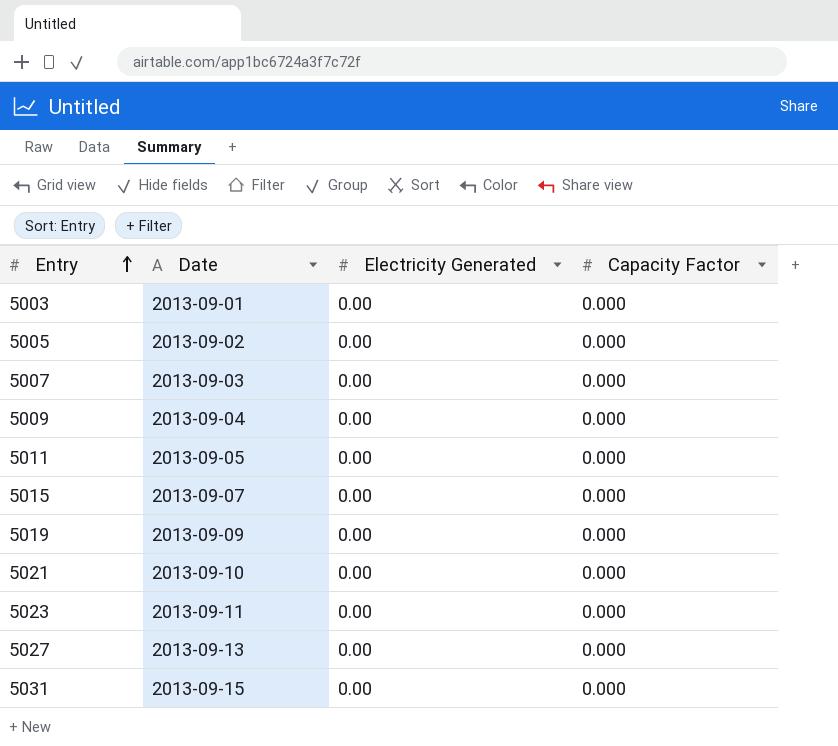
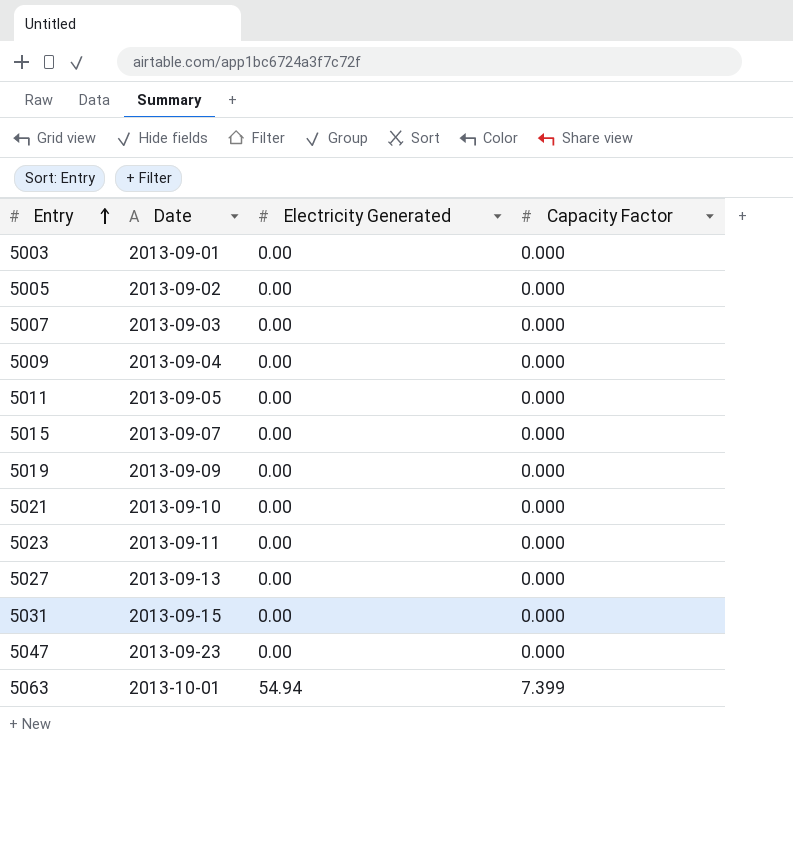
row 5047: none -> 2013-09-23 | 0.00 | 0.000
row 5063: none -> 2013-10-01 | 54.94 | 7.399

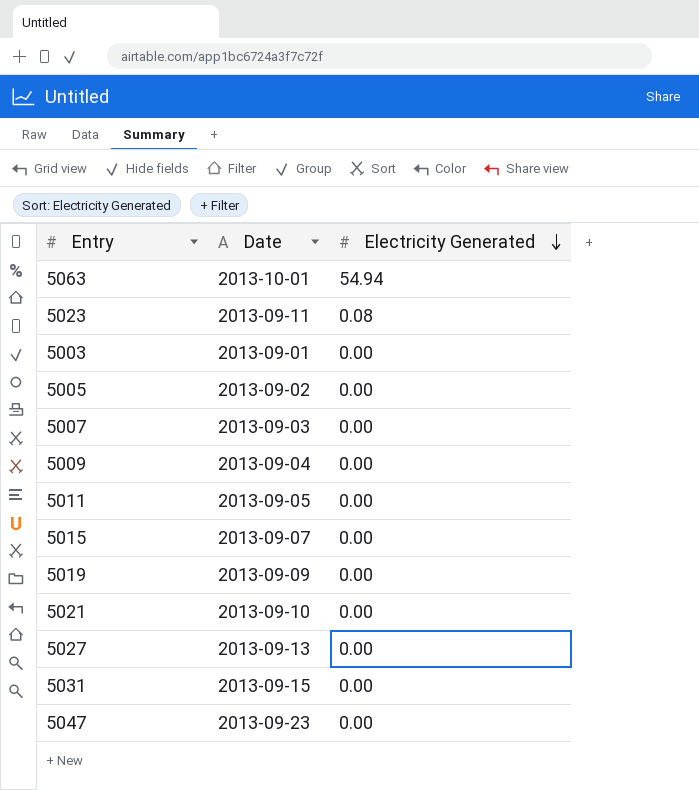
row order: Entry ascending -> Electricity Generated descending
column Capacity Factor | position: 4 -> none
5023 | Electricity Generated: 0.00 -> 0.08

